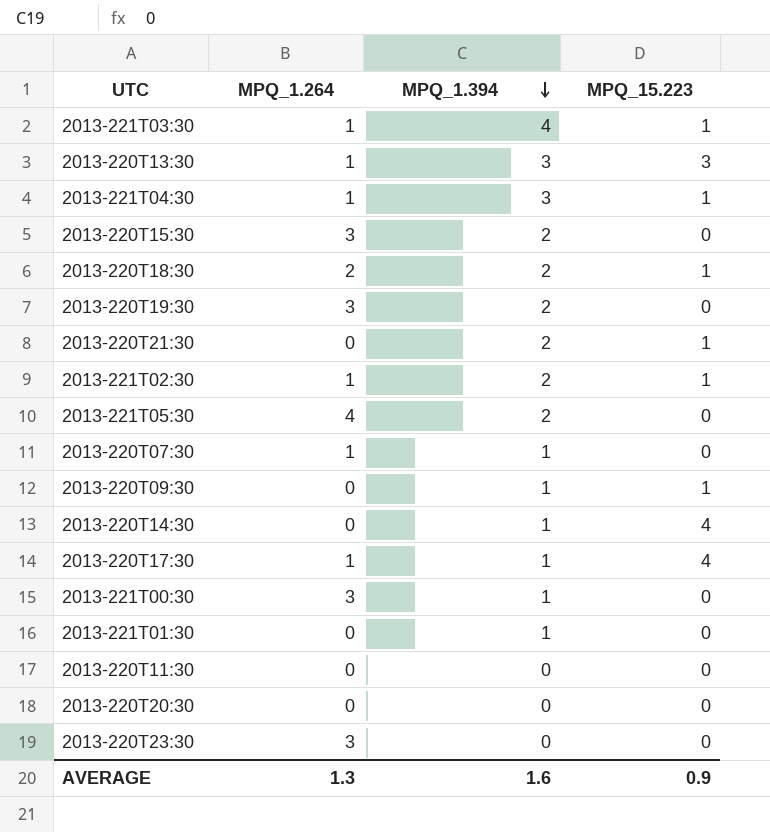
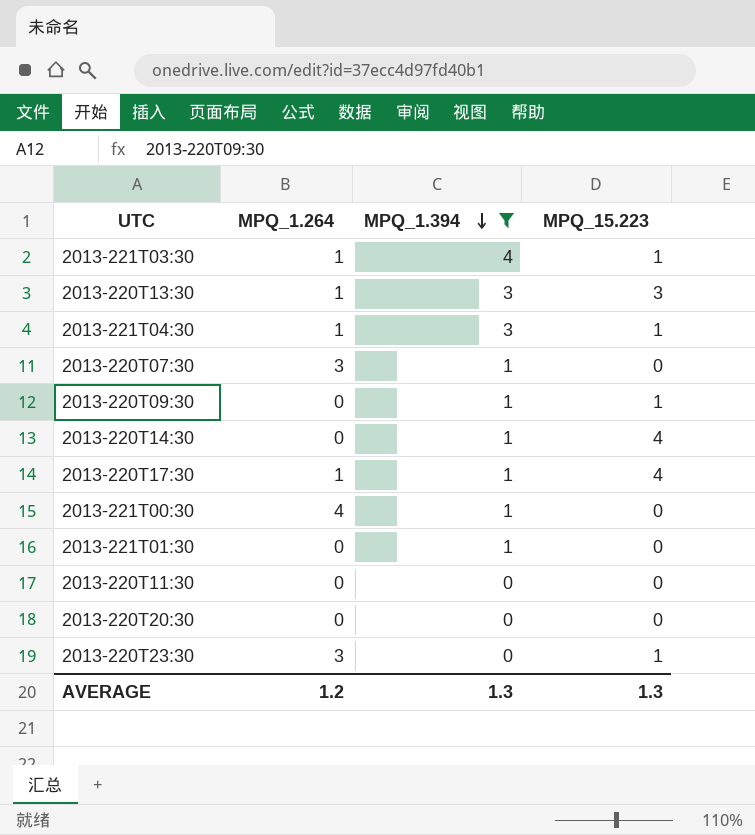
filter: none -> MPQ_1.394 != 2
2013-220T07:30 | MPQ_1.264: 1 -> 3
2013-221T00:30 | MPQ_1.264: 3 -> 4
2013-220T23:30 | MPQ_15.223: 0 -> 1
AVERAGE | MPQ_1.264: 1.3 -> 1.2
AVERAGE | MPQ_1.394: 1.6 -> 1.3
AVERAGE | MPQ_15.223: 0.9 -> 1.3

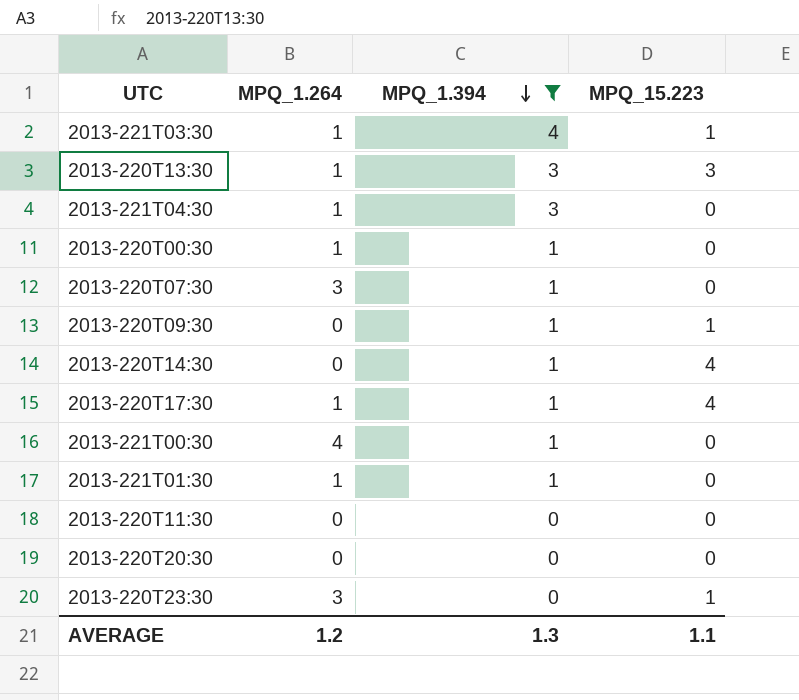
2013-221T04:30 | MPQ_15.223: 1 -> 0
row 2013-220T00:30: none -> 1 | 1 | 0
2013-221T01:30 | MPQ_1.264: 0 -> 1
AVERAGE | MPQ_15.223: 1.3 -> 1.1

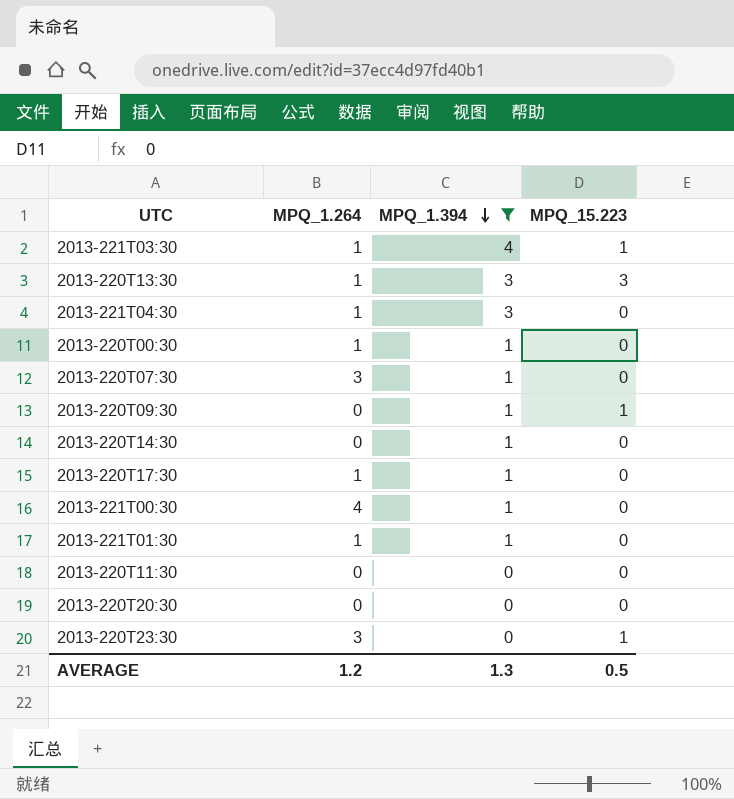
2013-220T14:30 | MPQ_15.223: 4 -> 0
2013-220T17:30 | MPQ_15.223: 4 -> 0
AVERAGE | MPQ_15.223: 1.1 -> 0.5

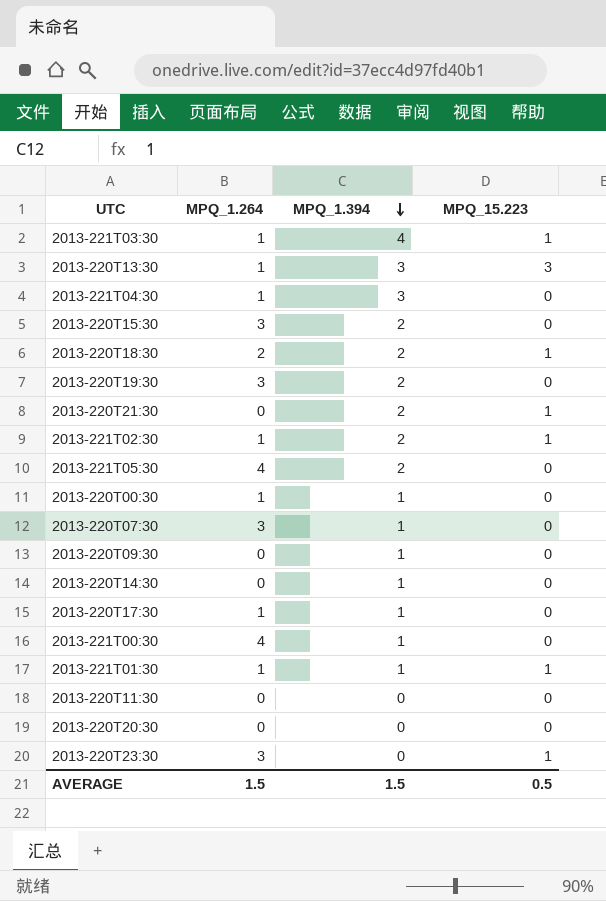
filter: MPQ_1.394 != 2 -> none
2013-220T09:30 | MPQ_15.223: 1 -> 0
2013-221T01:30 | MPQ_15.223: 0 -> 1
AVERAGE | MPQ_1.264: 1.2 -> 1.5
AVERAGE | MPQ_1.394: 1.3 -> 1.5

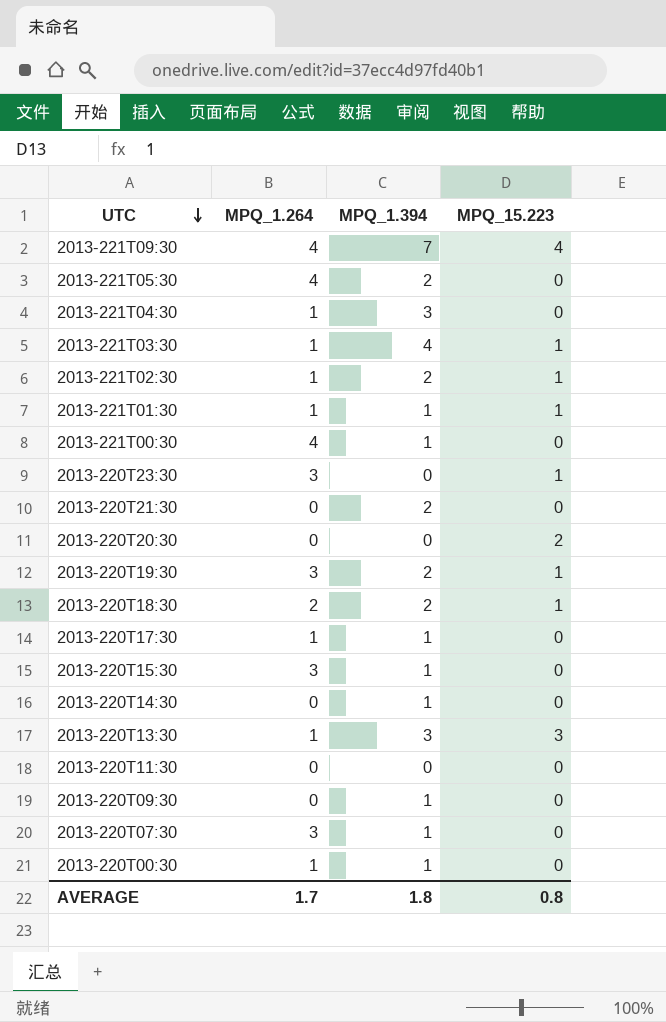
row order: MPQ_1.394 descending -> UTC descending
row 2013-221T09:30: none -> 4 | 7 | 4
2013-220T21:30 | MPQ_15.223: 1 -> 0
2013-220T20:30 | MPQ_15.223: 0 -> 2
2013-220T19:30 | MPQ_15.223: 0 -> 1
2013-220T15:30 | MPQ_1.394: 2 -> 1
AVERAGE | MPQ_1.264: 1.5 -> 1.7
AVERAGE | MPQ_1.394: 1.5 -> 1.8
AVERAGE | MPQ_15.223: 0.5 -> 0.8

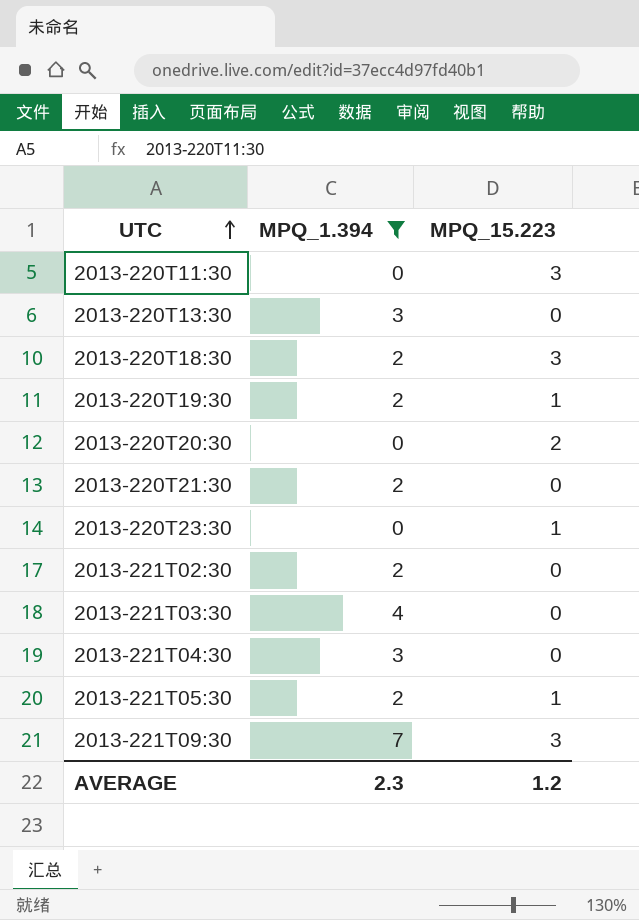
filter: none -> MPQ_1.394 != 1
row order: UTC descending -> UTC ascending
column MPQ_1.264 | position: 2 -> none
2013-220T11:30 | MPQ_15.223: 0 -> 3
2013-220T13:30 | MPQ_15.223: 3 -> 0
2013-220T18:30 | MPQ_15.223: 1 -> 3
2013-221T02:30 | MPQ_15.223: 1 -> 0
2013-221T03:30 | MPQ_15.223: 1 -> 0
2013-221T05:30 | MPQ_15.223: 0 -> 1
2013-221T09:30 | MPQ_15.223: 4 -> 3
AVERAGE | MPQ_1.394: 1.8 -> 2.3
AVERAGE | MPQ_15.223: 0.8 -> 1.2

